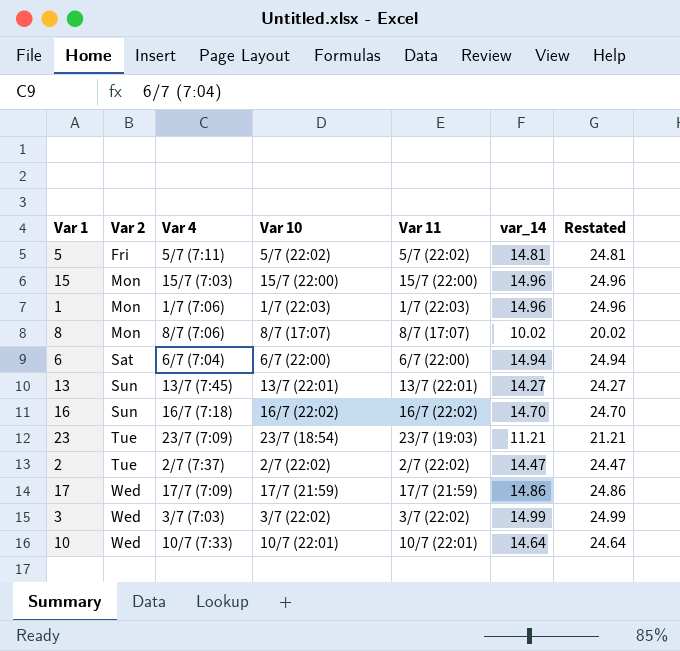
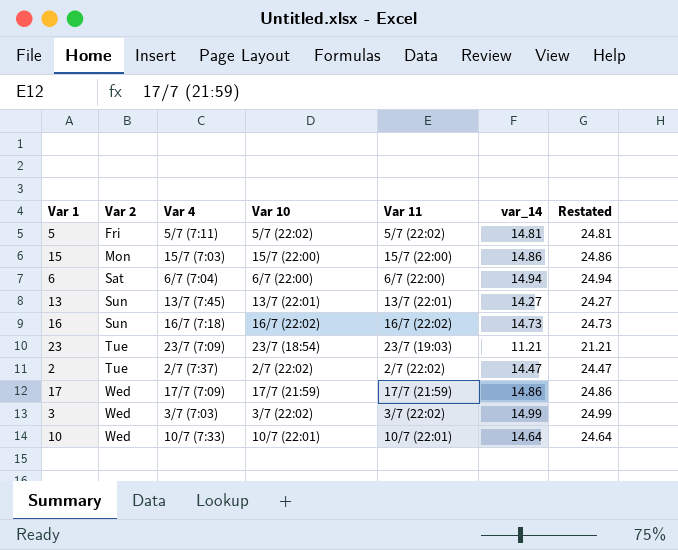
row 1: Mon | 1/7 (7:06) | 1/7 (22:03) | 1/7 (22:03) | 14.96 | 24.96 -> none
row 8: Mon | 8/7 (7:06) | 8/7 (17:07) | 8/7 (17:07) | 10.02 | 20.02 -> none
15 | var_14: 14.96 -> 14.86
15 | Restated: 24.96 -> 24.86
16 | var_14: 14.70 -> 14.73
16 | Restated: 24.70 -> 24.73

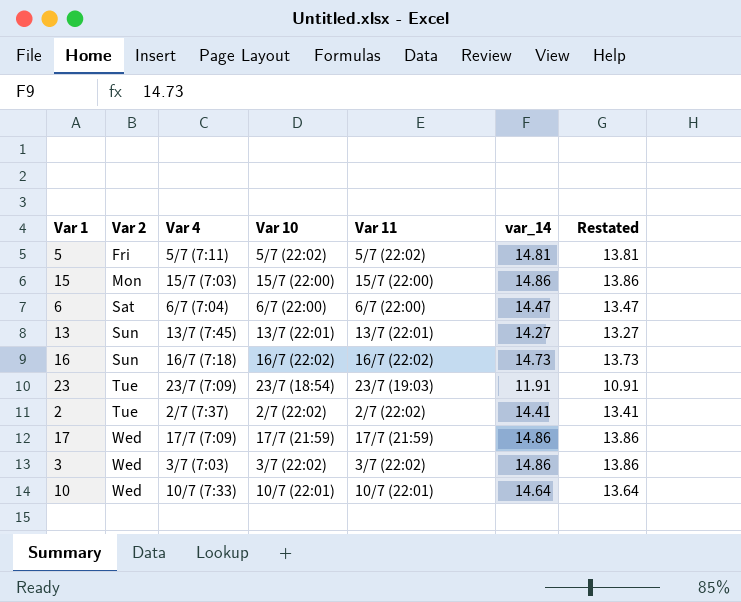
column Restated | formula: [var_14] + 10 -> [var_14] - 1
6 | var_14: 14.94 -> 14.47
23 | var_14: 11.21 -> 11.91
2 | var_14: 14.47 -> 14.41
3 | var_14: 14.99 -> 14.86

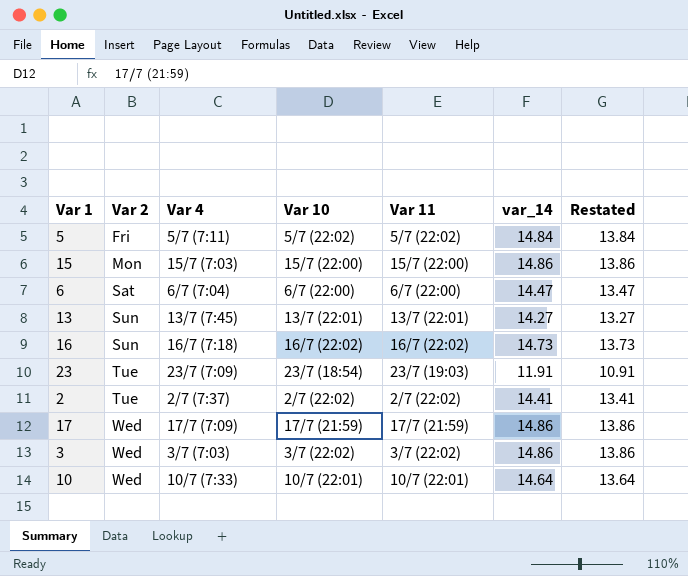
5 | var_14: 14.81 -> 14.84
5 | Restated: 13.81 -> 13.84

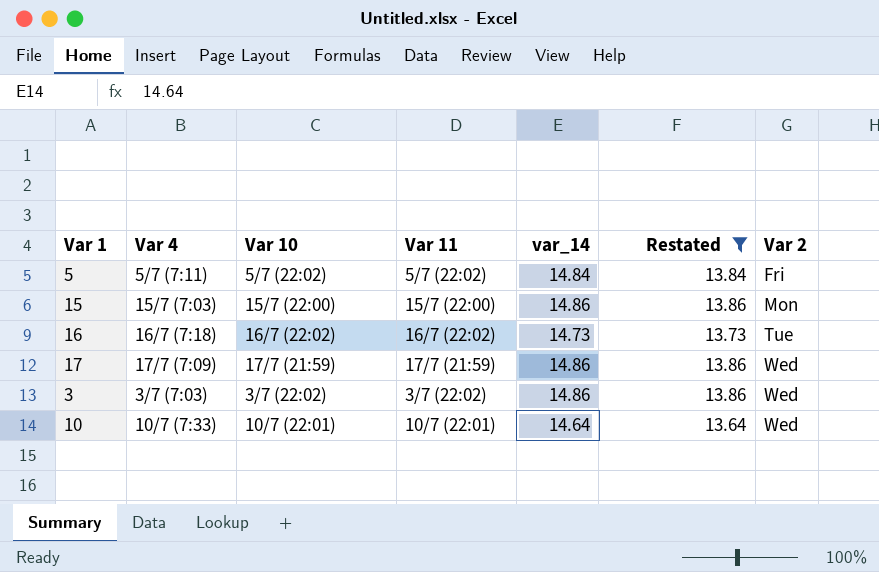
filter: none -> Restated >= 13.64
column Var 2 | position: 2 -> 7
16 | Var 2: Sun -> Tue

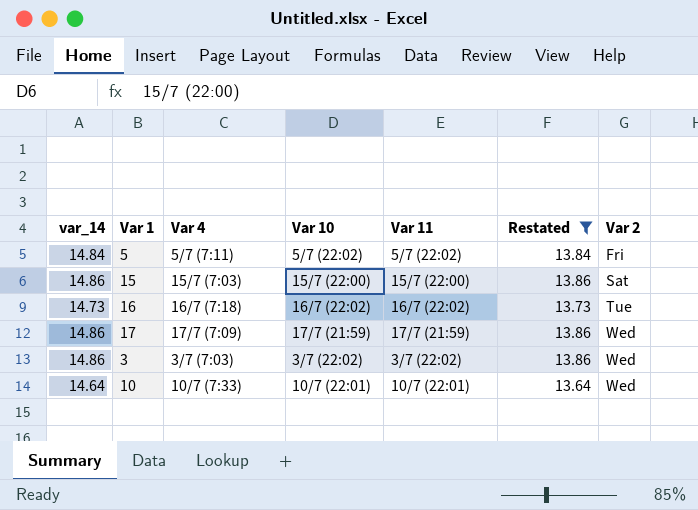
column var_14 | position: 5 -> 1
15 | Var 2: Mon -> Sat

